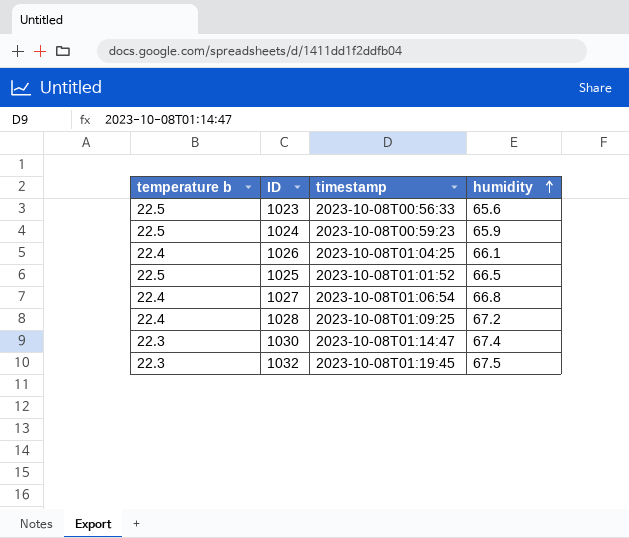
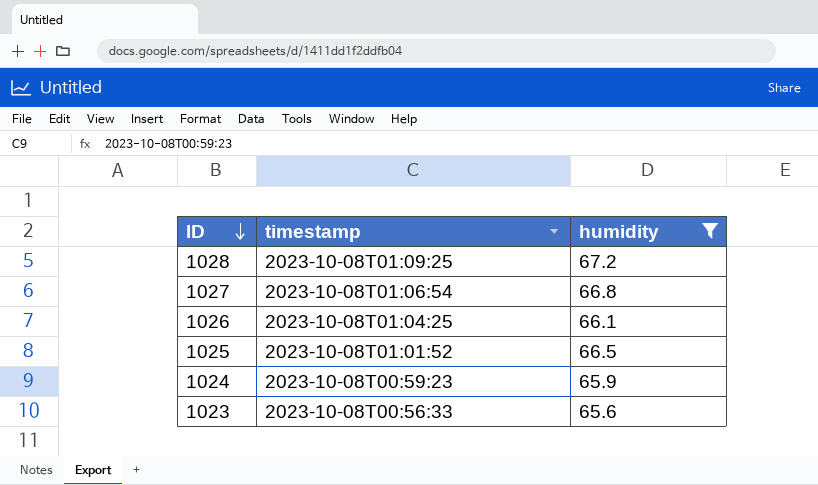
filter: none -> humidity <= 67.2
row order: humidity ascending -> ID descending
column temperature b | position: 1 -> none

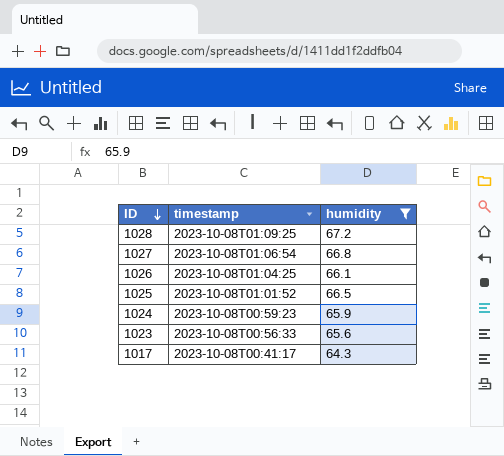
row 1017: none -> 2023-10-08T00:41:17 | 64.3

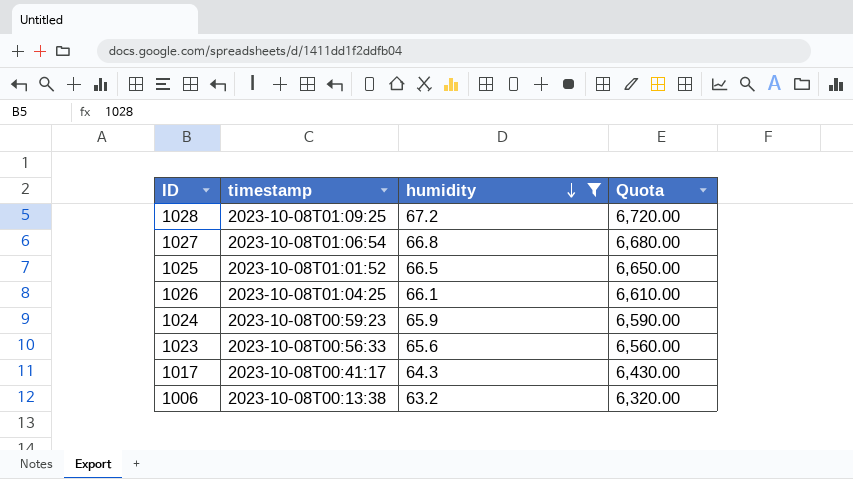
row order: ID descending -> humidity descending
column Quota | formula: none -> [humidity] * 100
row 1006: none -> 2023-10-08T00:13:38 | 63.2 | 6,320.00

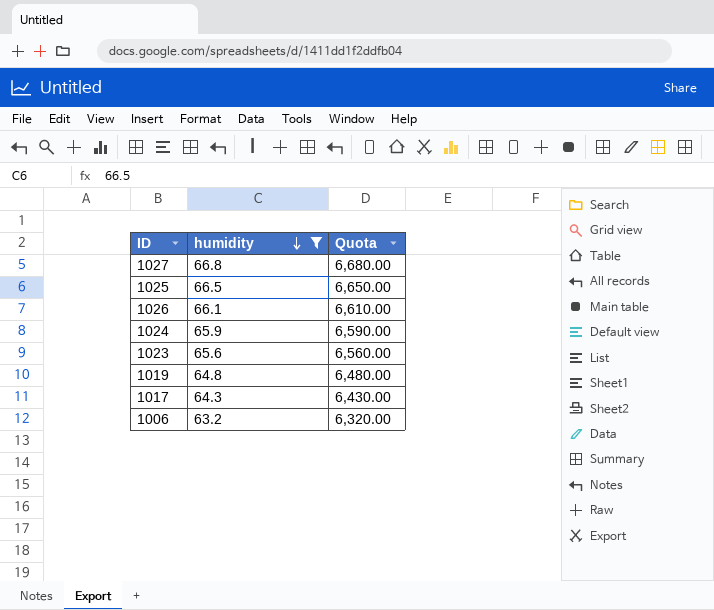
column timestamp | position: 2 -> none
row 1028: 2023-10-08T01:09:25 | 67.2 | 6,720.00 -> none
row 1019: none -> 64.8 | 6,480.00

